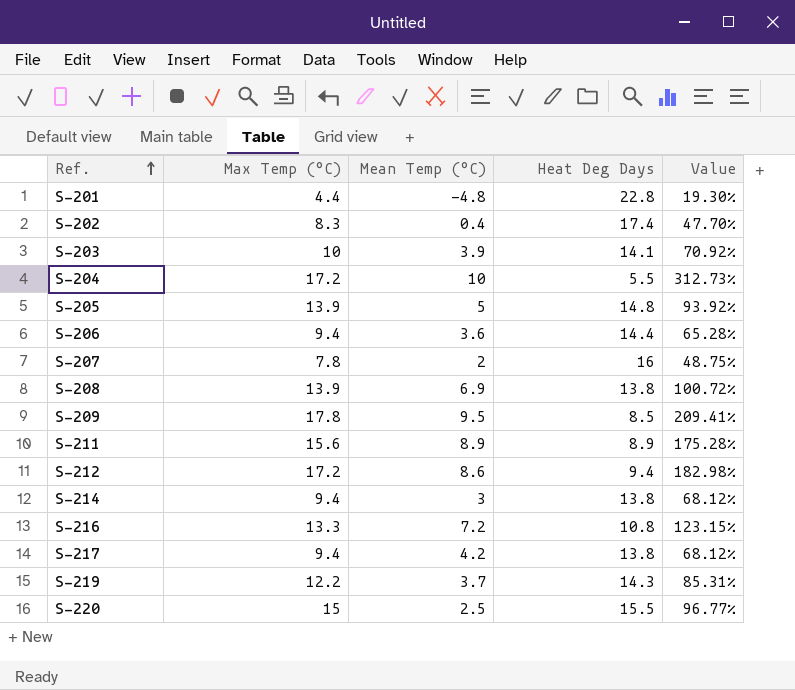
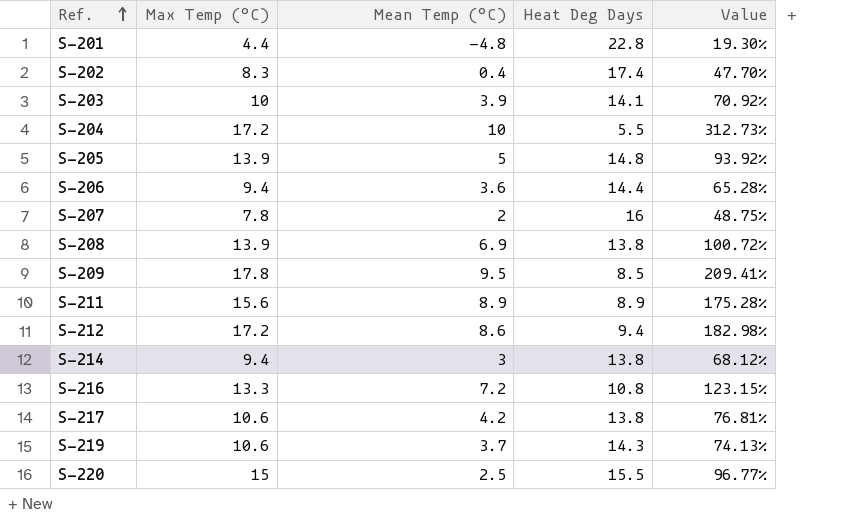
S-217 | Max Temp (°C): 9.4 -> 10.6
S-217 | Value: 68.12% -> 76.81%
S-219 | Max Temp (°C): 12.2 -> 10.6
S-219 | Value: 85.31% -> 74.13%

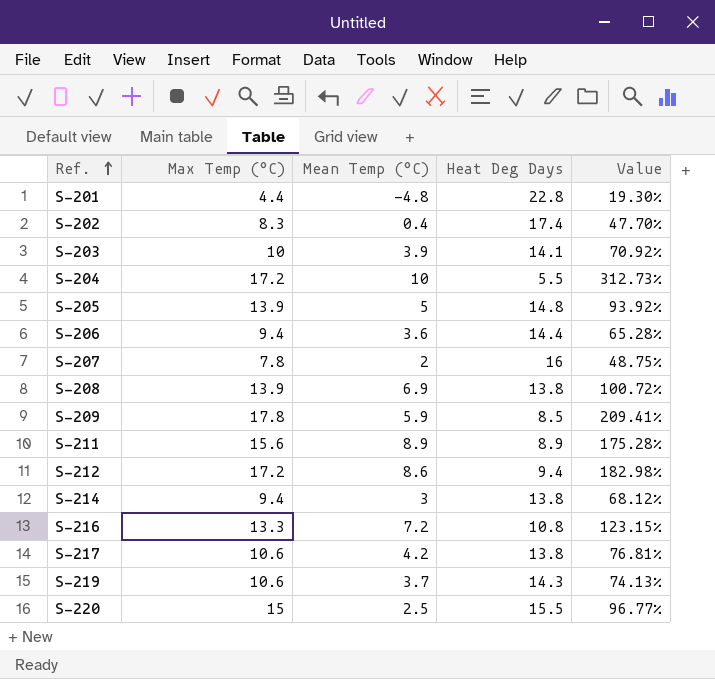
S-209 | Mean Temp (°C): 9.5 -> 5.9

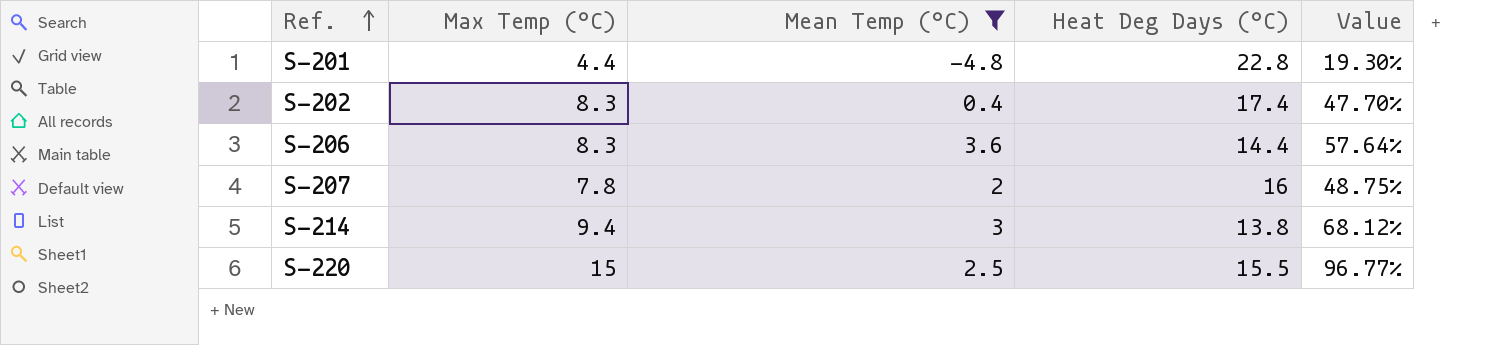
filter: none -> Mean Temp (°C) <= 3.6
column name: Heat Deg Days -> Heat Deg Days (°C)
S-206 | Max Temp (°C): 9.4 -> 8.3
S-206 | Value: 65.28% -> 57.64%

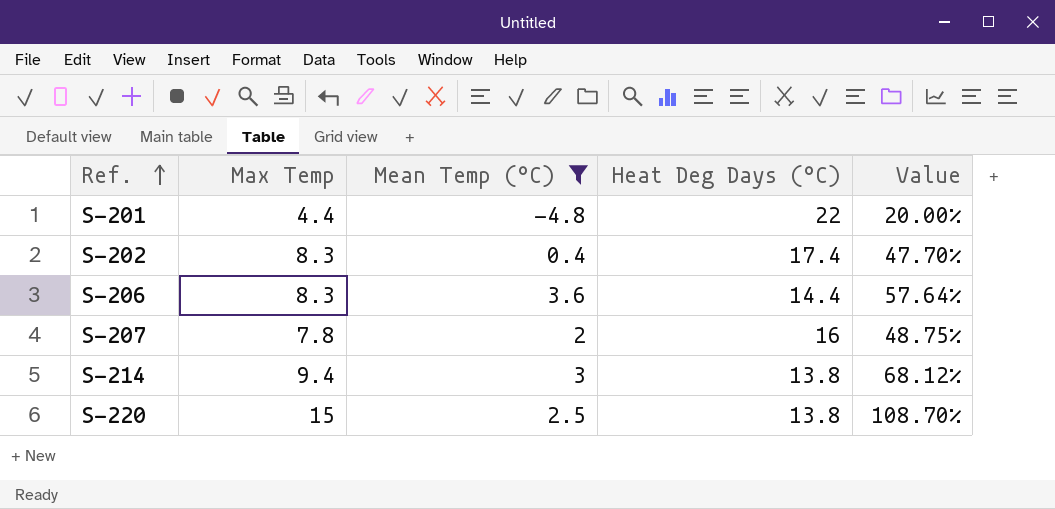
column name: Max Temp (°C) -> Max Temp
S-201 | Heat Deg Days (°C): 22.8 -> 22
S-201 | Value: 19.30% -> 20.00%
S-220 | Heat Deg Days (°C): 15.5 -> 13.8
S-220 | Value: 96.77% -> 108.70%

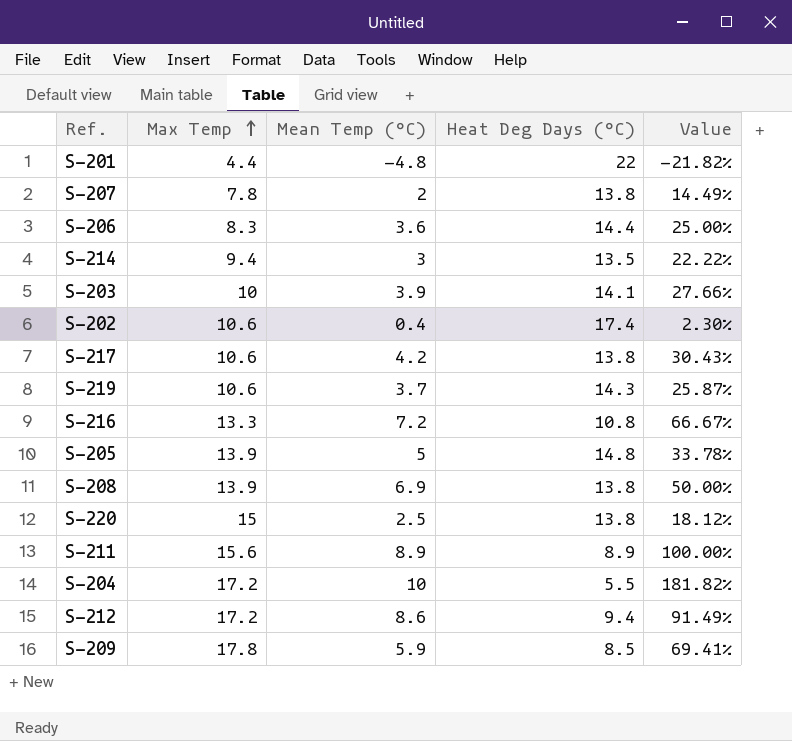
filter: Mean Temp (°C) <= 3.6 -> none
row order: Ref. ascending -> Max Temp ascending
column Value | formula: [Max Temp] / [Heat Deg Days (°C)] -> [Mean Temp (°C)] / [Heat Deg Days (°C)]
S-207 | Heat Deg Days (°C): 16 -> 13.8
S-214 | Heat Deg Days (°C): 13.8 -> 13.5
S-202 | Max Temp: 8.3 -> 10.6

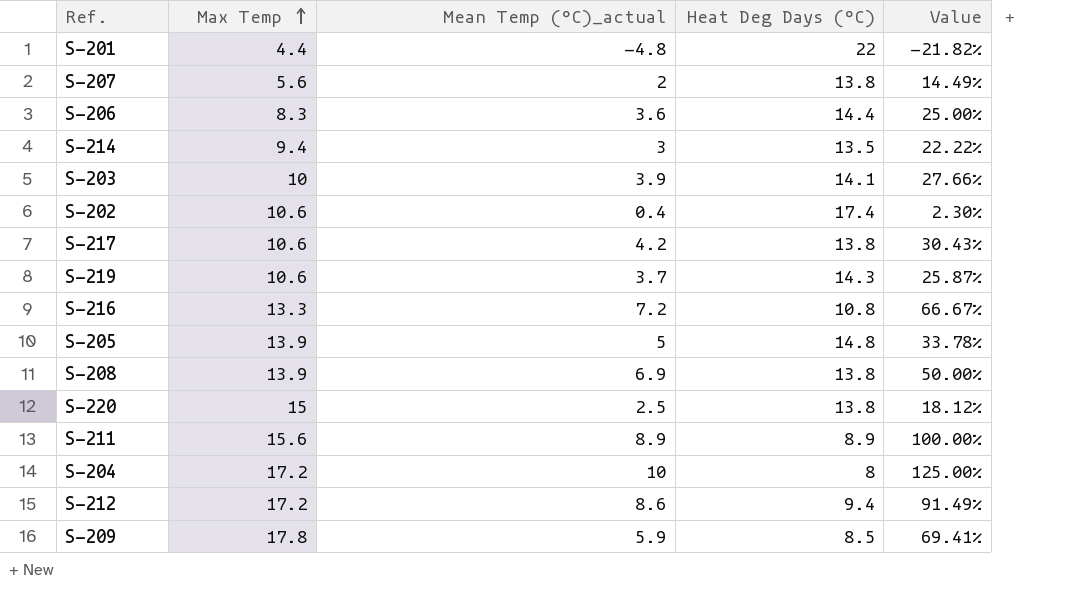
column name: Mean Temp (°C) -> Mean Temp (°C)_actual
S-207 | Max Temp: 7.8 -> 5.6
S-204 | Heat Deg Days (°C): 5.5 -> 8
S-204 | Value: 181.82% -> 125.00%

